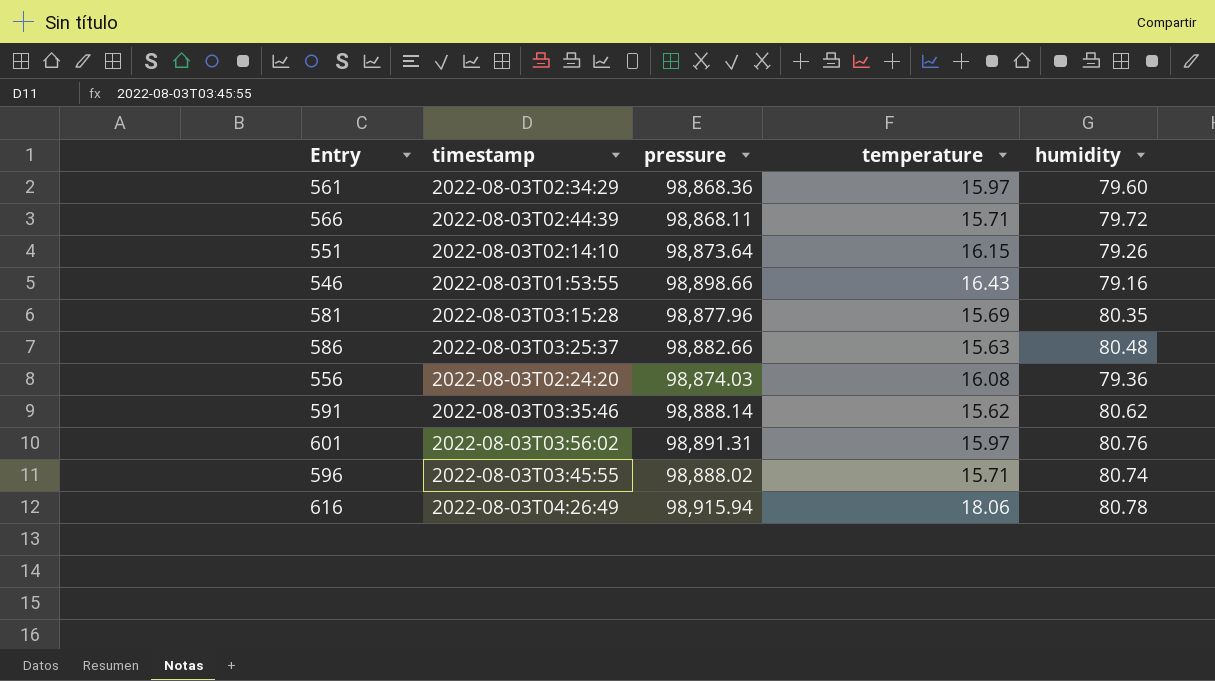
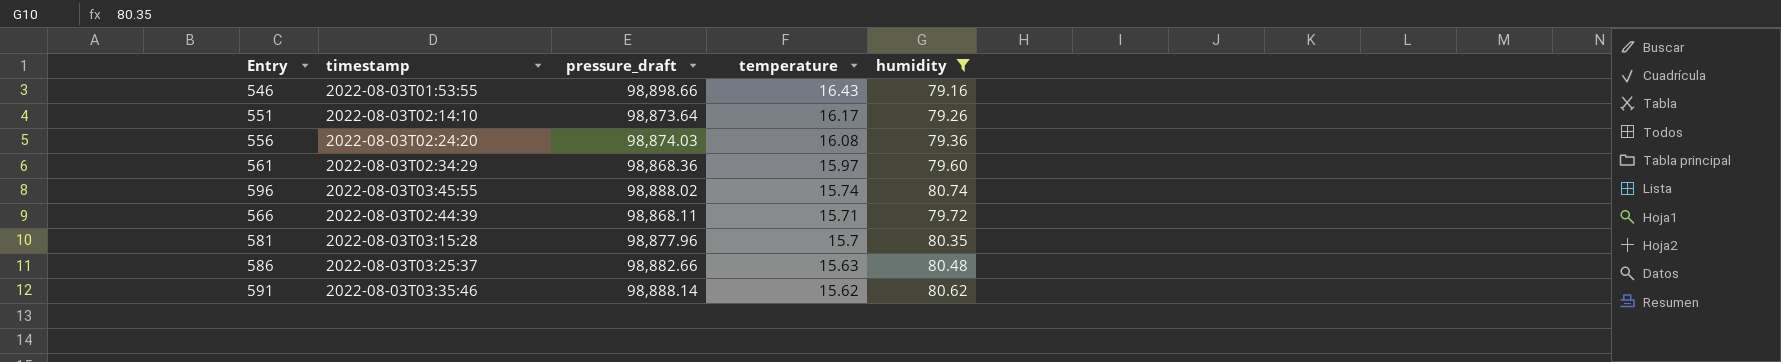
filter: none -> humidity <= 80.74
row order: none -> temperature descending
column name: pressure -> pressure_draft
551 | temperature: 16.15 -> 16.17
596 | temperature: 15.71 -> 15.74
581 | temperature: 15.69 -> 15.7

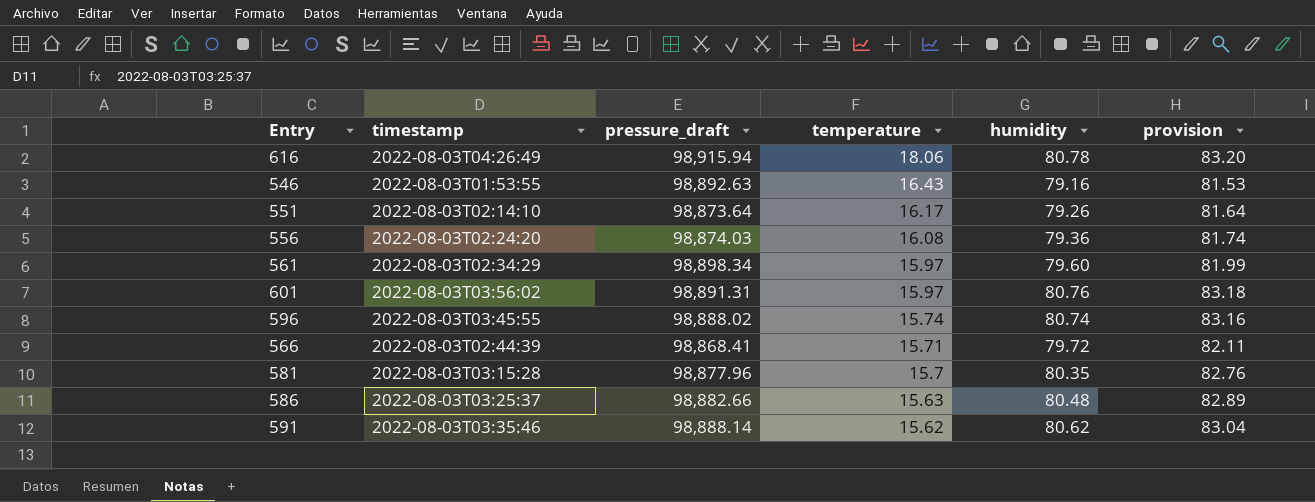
filter: humidity <= 80.74 -> none
column provision | formula: none -> [humidity] * 1.03
546 | pressure_draft: 98,898.66 -> 98,892.63
561 | pressure_draft: 98,868.36 -> 98,898.34
566 | pressure_draft: 98,868.11 -> 98,868.41

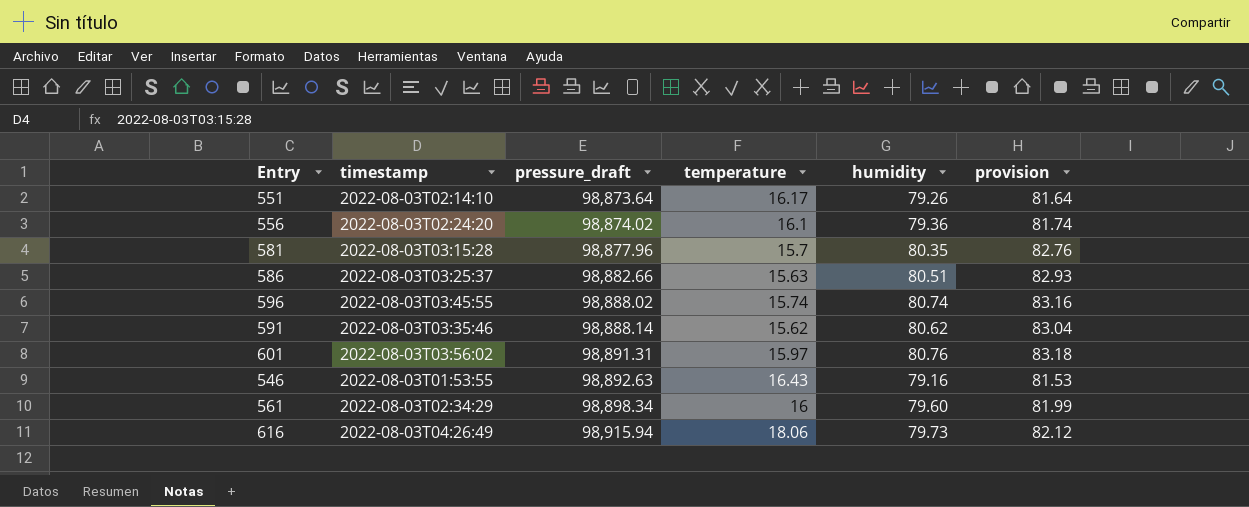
row order: temperature descending -> pressure_draft ascending
row 566: 2022-08-03T02:44:39 | 98,868.41 | 15.71 | 79.72 | 82.11 -> none
556 | pressure_draft: 98,874.03 -> 98,874.02
556 | temperature: 16.08 -> 16.1
586 | humidity: 80.48 -> 80.51
586 | provision: 82.89 -> 82.93
561 | temperature: 15.97 -> 16
616 | humidity: 80.78 -> 79.73
616 | provision: 83.20 -> 82.12

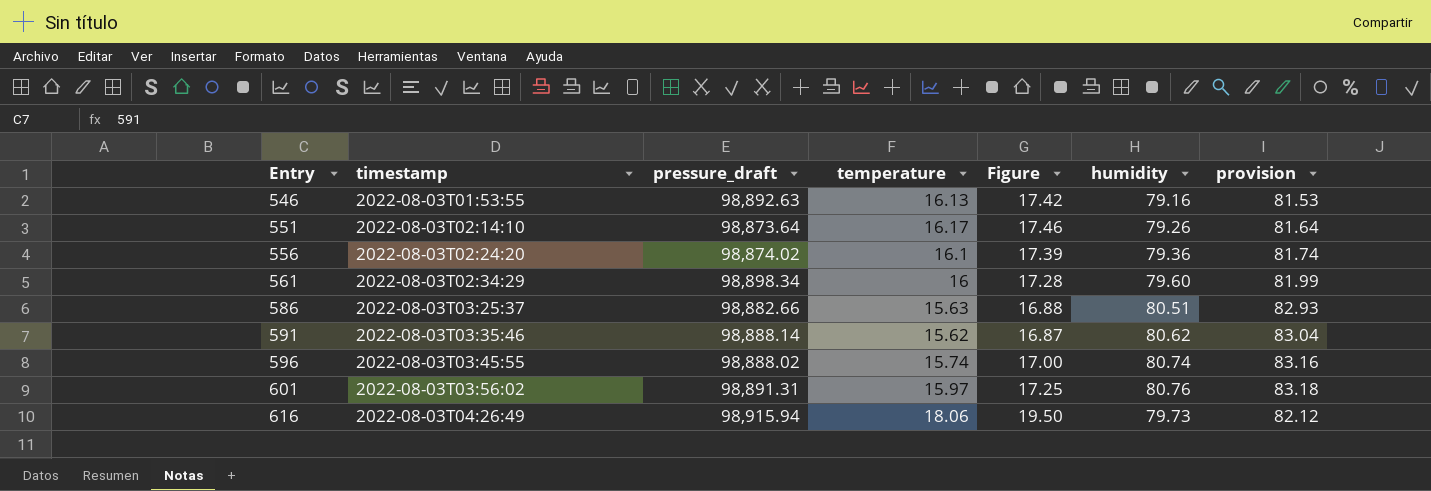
row order: pressure_draft ascending -> Entry ascending
column Figure | formula: none -> [temperature] * 1.08
row 581: 2022-08-03T03:15:28 | 98,877.96 | 15.7 | 80.35 | 82.76 -> none
546 | temperature: 16.43 -> 16.13

